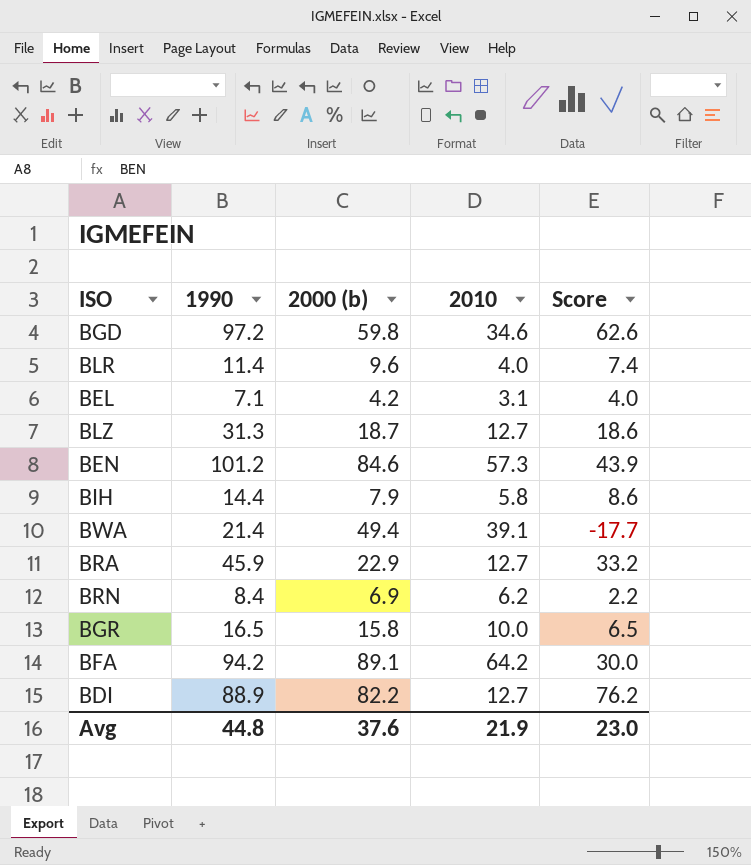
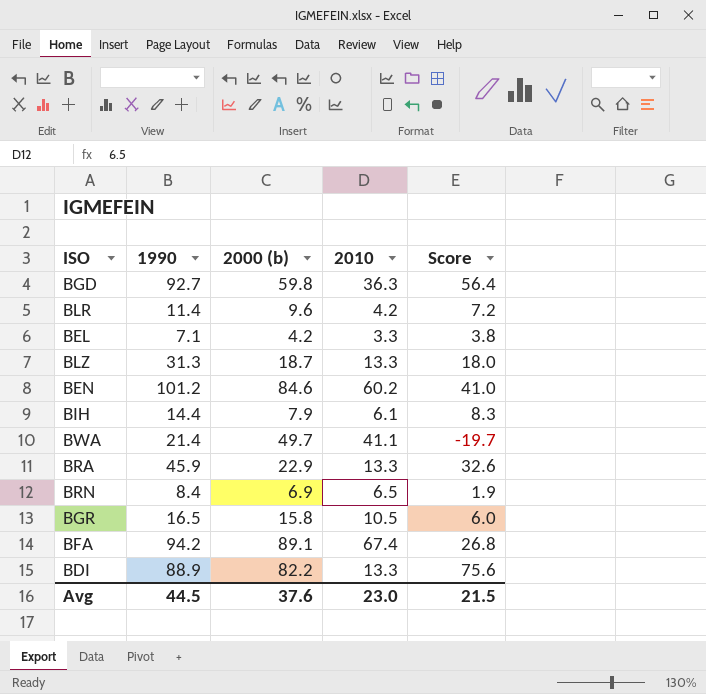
BGD | 1990: 97.2 -> 92.7
BGD | 2010: 34.6 -> 36.3
BGD | Score: 62.6 -> 56.4
BLR | 2010: 4.0 -> 4.2
BLR | Score: 7.4 -> 7.2
BEL | 2010: 3.1 -> 3.3
BEL | Score: 4.0 -> 3.8
BLZ | 2010: 12.7 -> 13.3
BLZ | Score: 18.6 -> 18.0
BEN | 2010: 57.3 -> 60.2
BEN | Score: 43.9 -> 41.0
BIH | 2010: 5.8 -> 6.1
BIH | Score: 8.6 -> 8.3
BWA | 2000 (b): 49.4 -> 49.7
BWA | 2010: 39.1 -> 41.1
BWA | Score: -17.7 -> -19.7
BRA | 2010: 12.7 -> 13.3
BRA | Score: 33.2 -> 32.6
BRN | 2010: 6.2 -> 6.5
BRN | Score: 2.2 -> 1.9
BGR | 2010: 10.0 -> 10.5
BGR | Score: 6.5 -> 6.0
BFA | 2010: 64.2 -> 67.4
BFA | Score: 30.0 -> 26.8
BDI | 2010: 12.7 -> 13.3
BDI | Score: 76.2 -> 75.6
Avg | 1990: 44.8 -> 44.5
Avg | 2010: 21.9 -> 23.0
Avg | Score: 23.0 -> 21.5

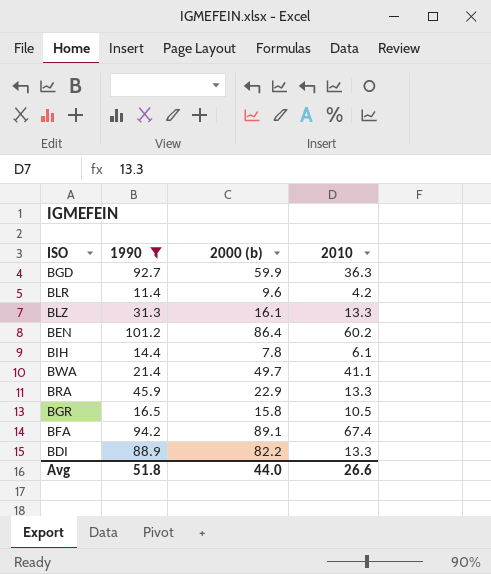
filter: none -> 1990 >= 11.4
column Score | formula: [1990] - [2010] -> none
BGD | 2000 (b): 59.8 -> 59.9
BLZ | 2000 (b): 18.7 -> 16.1
BEN | 2000 (b): 84.6 -> 86.4
BIH | 2000 (b): 7.9 -> 7.8
Avg | 1990: 44.5 -> 51.8
Avg | 2000 (b): 37.6 -> 44.0
Avg | 2010: 23.0 -> 26.6

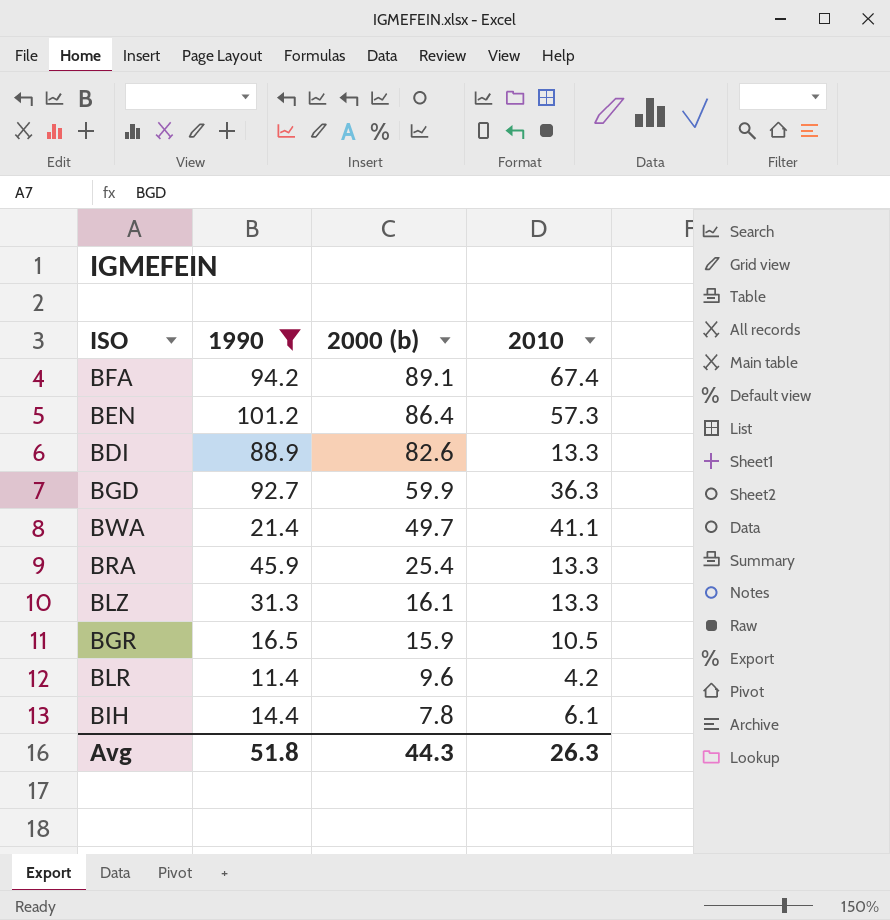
row order: none -> 2000 (b) descending
BEN | 2010: 60.2 -> 57.3
BDI | 2000 (b): 82.2 -> 82.6
BRA | 2000 (b): 22.9 -> 25.4
BGR | 2000 (b): 15.8 -> 15.9
Avg | 2000 (b): 44.0 -> 44.3
Avg | 2010: 26.6 -> 26.3

